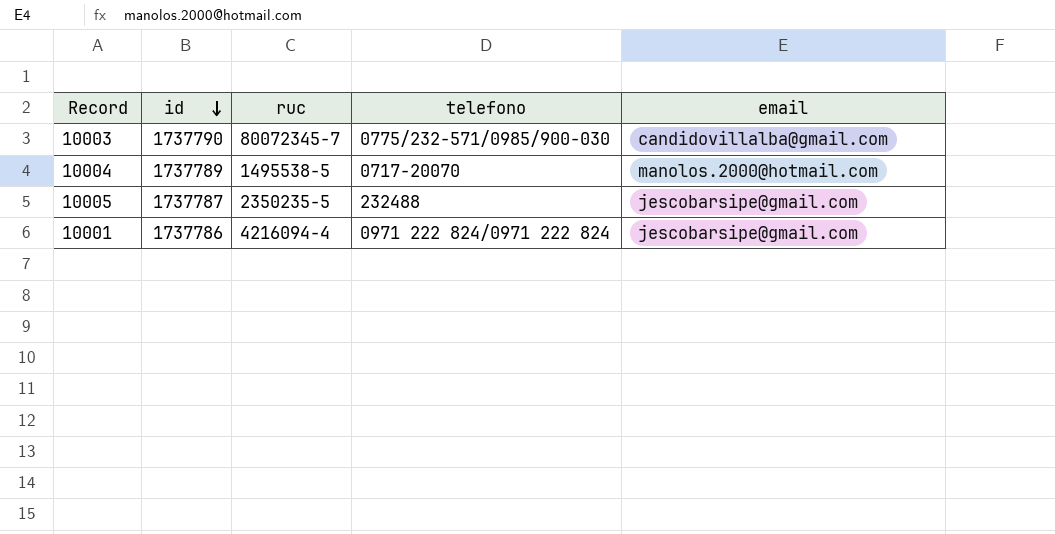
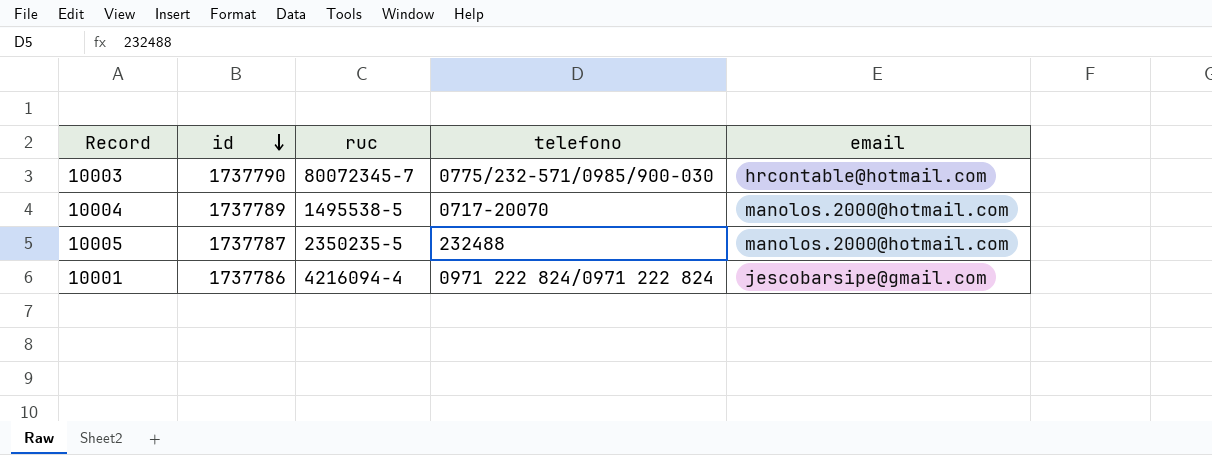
10003 | email: candidovillalba@gmail.com -> hrcontable@hotmail.com
10005 | email: jescobarsipe@gmail.com -> manolos.2000@hotmail.com

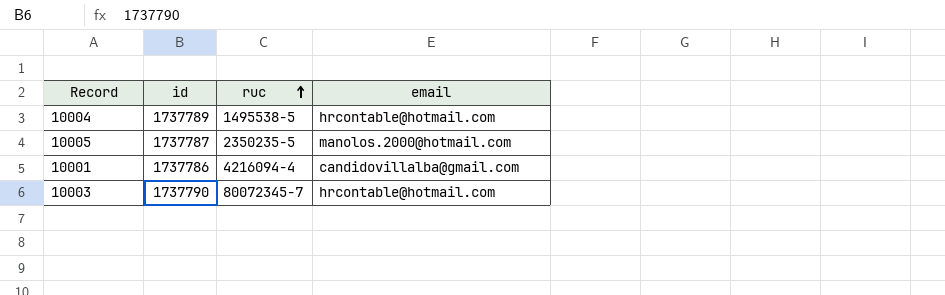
row order: id descending -> ruc ascending
column telefono | position: 4 -> none
10004 | email: manolos.2000@hotmail.com -> hrcontable@hotmail.com
10001 | email: jescobarsipe@gmail.com -> candidovillalba@gmail.com

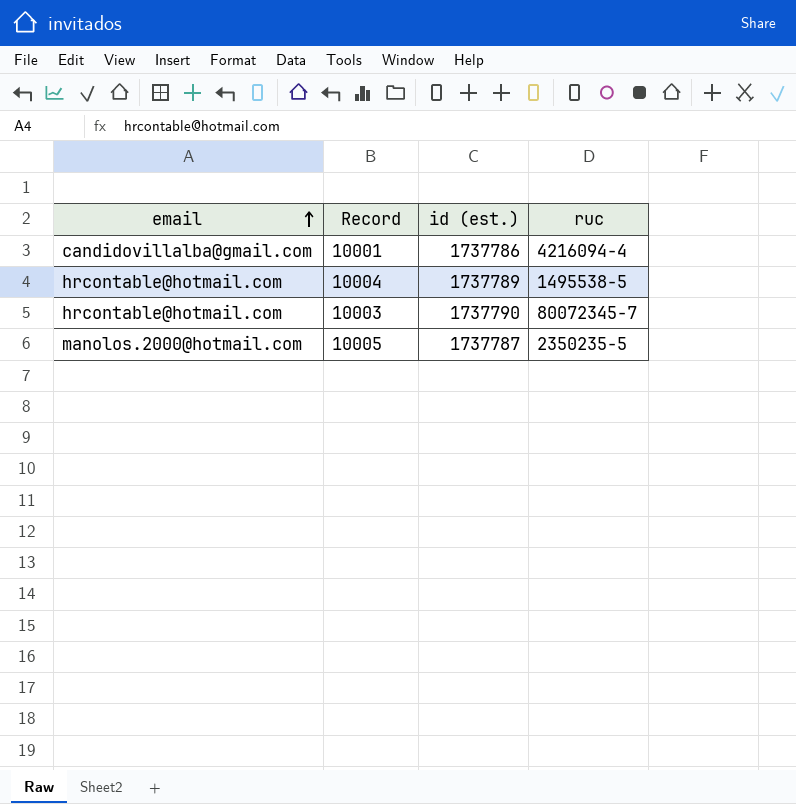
row order: ruc ascending -> email ascending
column email | position: 4 -> 1
column name: id -> id (est.)

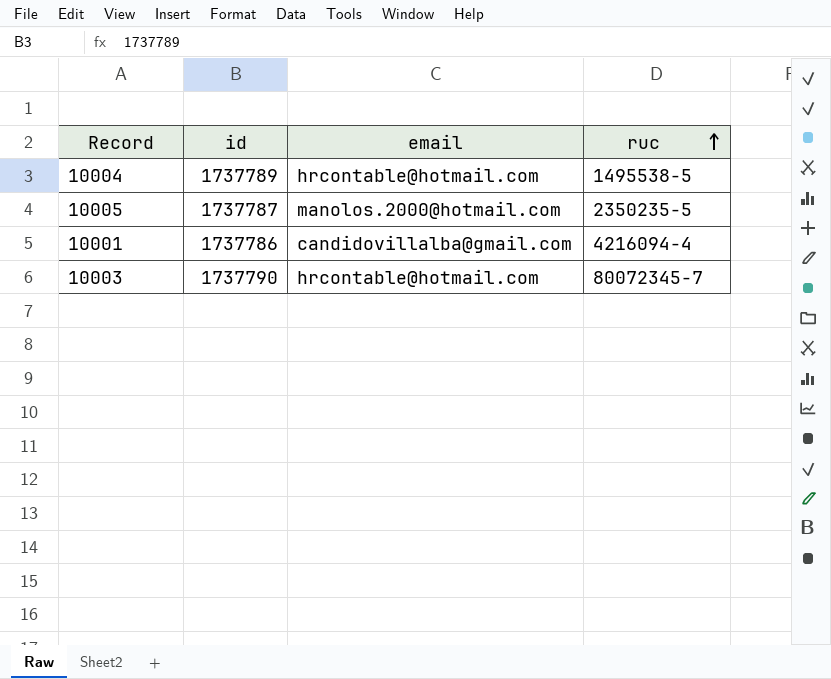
row order: email ascending -> ruc ascending
column name: id (est.) -> id
column email | position: 1 -> 3

